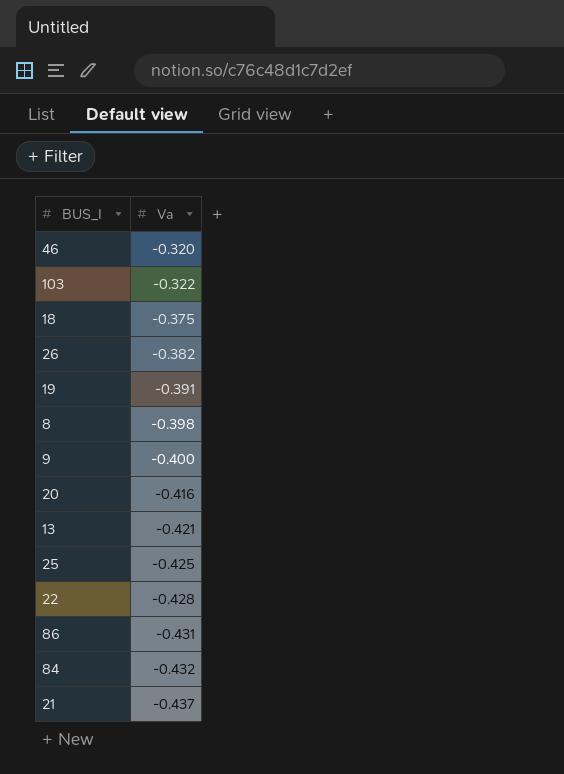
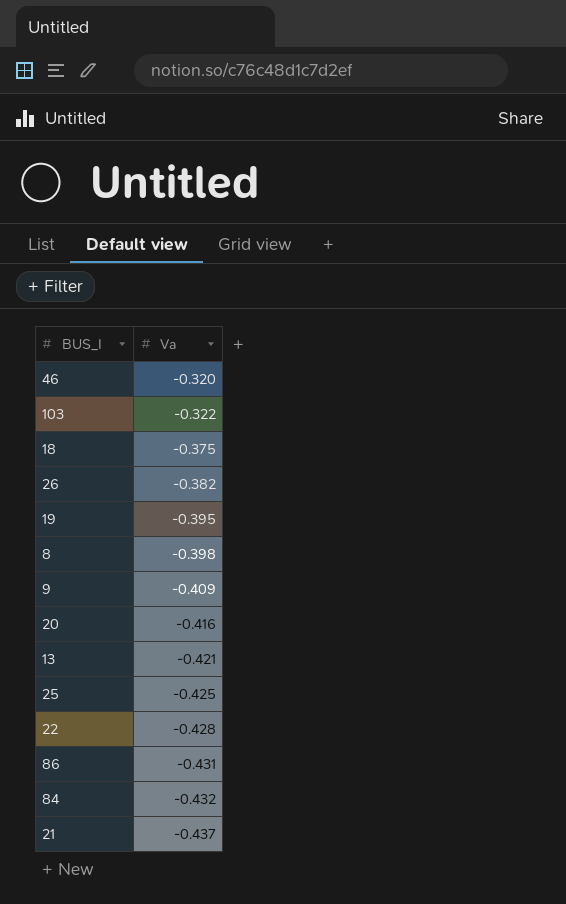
19 | Va: -0.391 -> -0.395
9 | Va: -0.400 -> -0.409

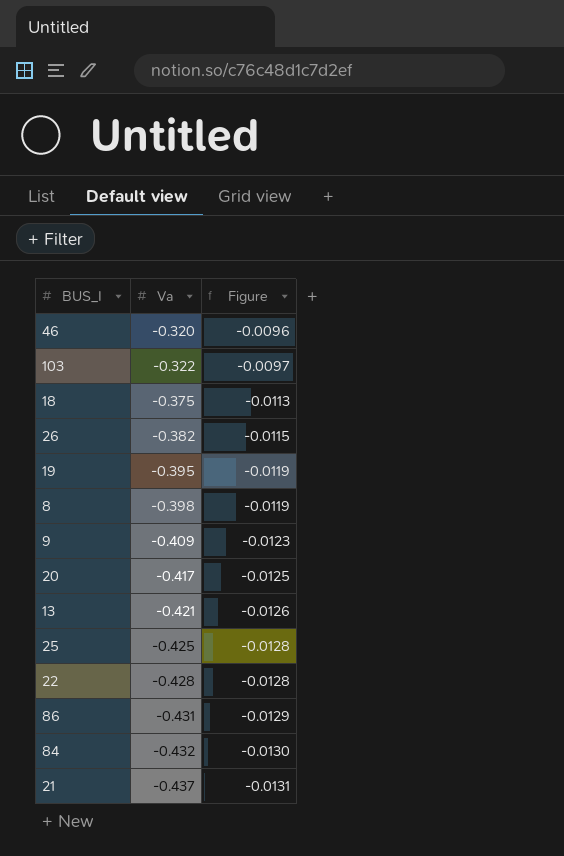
column Figure | formula: none -> [Va] * 0.03
20 | Va: -0.416 -> -0.417

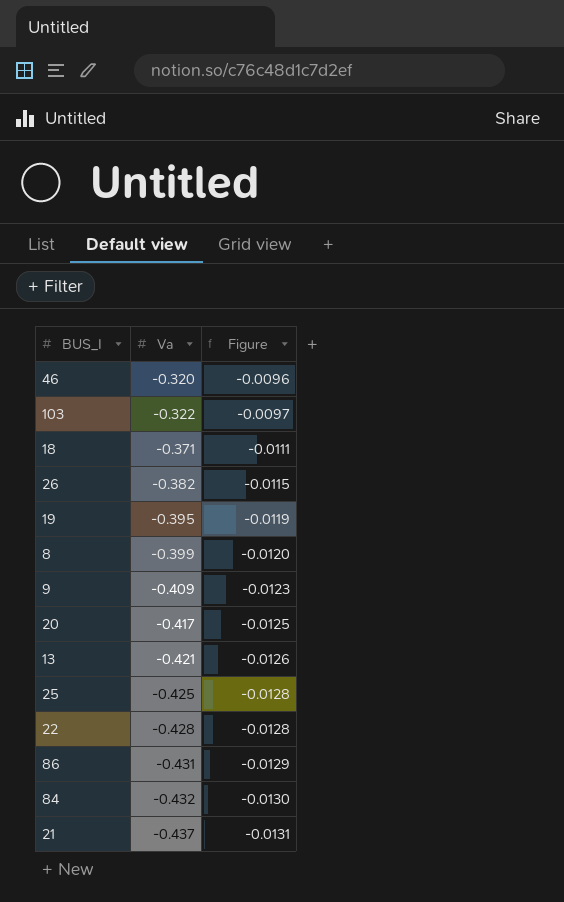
18 | Va: -0.375 -> -0.371
18 | Figure: -0.0113 -> -0.0111
8 | Va: -0.398 -> -0.399
8 | Figure: -0.0119 -> -0.0120

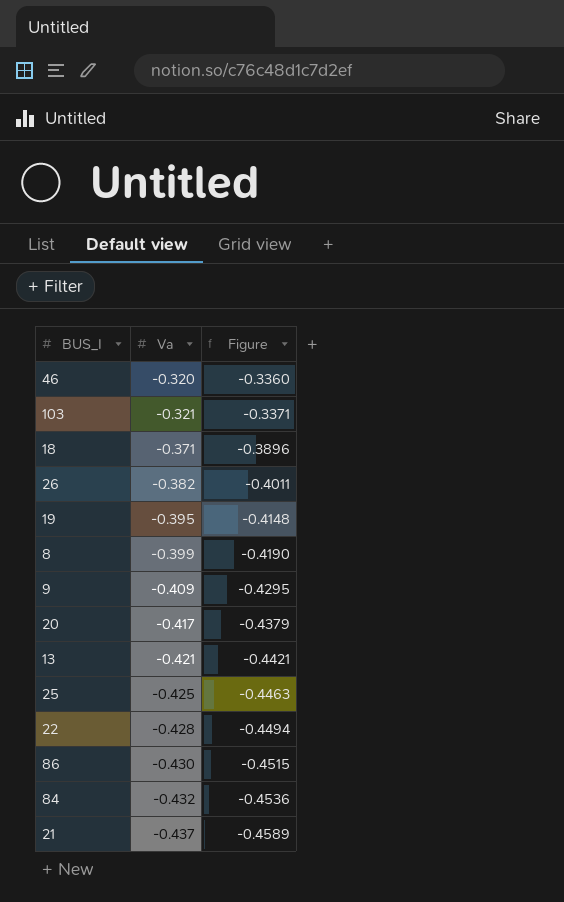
column Figure | formula: [Va] * 0.03 -> [Va] * 1.05
103 | Va: -0.322 -> -0.321
86 | Va: -0.431 -> -0.430

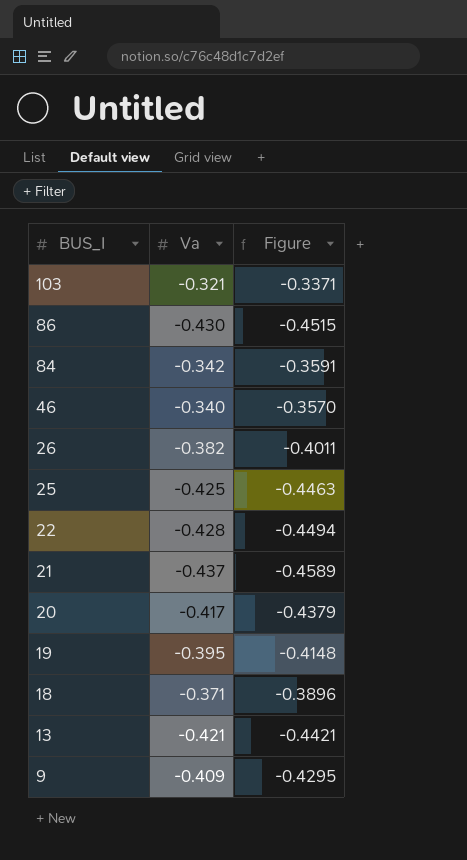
row order: Va descending -> BUS_I descending
row 8: -0.399 | -0.4190 -> none
84 | Va: -0.432 -> -0.342
84 | Figure: -0.4536 -> -0.3591
46 | Va: -0.320 -> -0.340
46 | Figure: -0.3360 -> -0.3570

